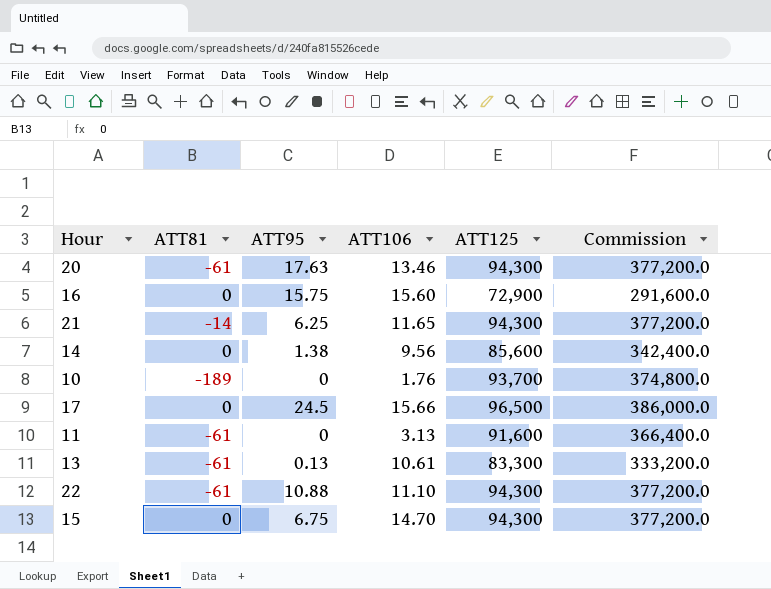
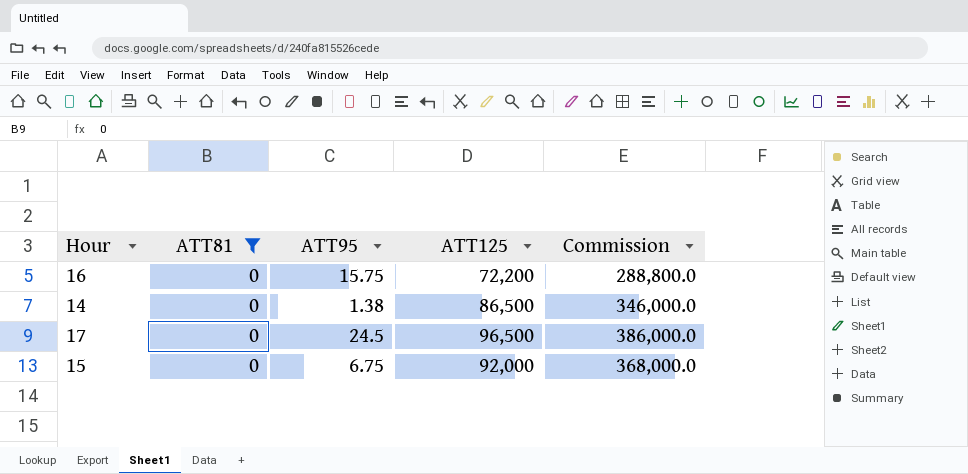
filter: none -> ATT81 = 0
column ATT106 | position: 4 -> none
16 | ATT125: 72,900 -> 72,200
16 | Commission: 291,600.0 -> 288,800.0
14 | ATT125: 85,600 -> 86,500
14 | Commission: 342,400.0 -> 346,000.0
15 | ATT125: 94,300 -> 92,000
15 | Commission: 377,200.0 -> 368,000.0

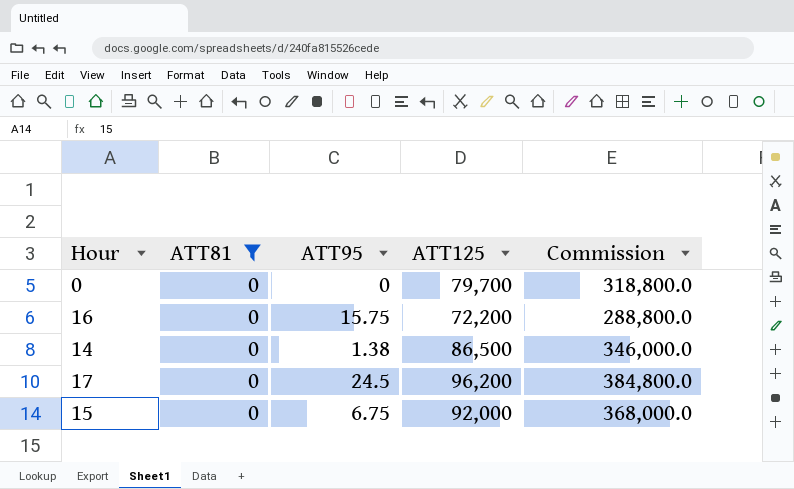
row 0: none -> 0 | 0 | 79,700 | 318,800.0
17 | ATT125: 96,500 -> 96,200
17 | Commission: 386,000.0 -> 384,800.0

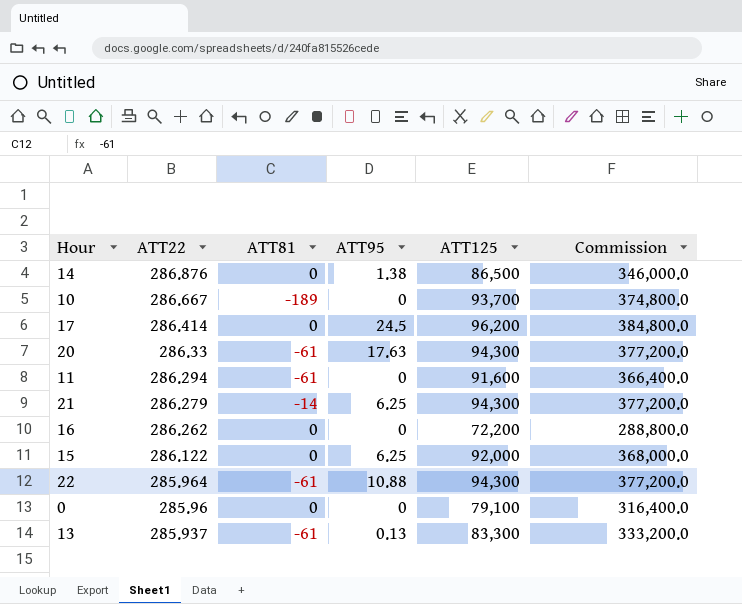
filter: ATT81 = 0 -> none
row order: none -> ATT22 descending
column ATT22 | position: none -> 2
16 | ATT95: 15.75 -> 0
15 | ATT95: 6.75 -> 6.25
0 | ATT125: 79,700 -> 79,100
0 | Commission: 318,800.0 -> 316,400.0

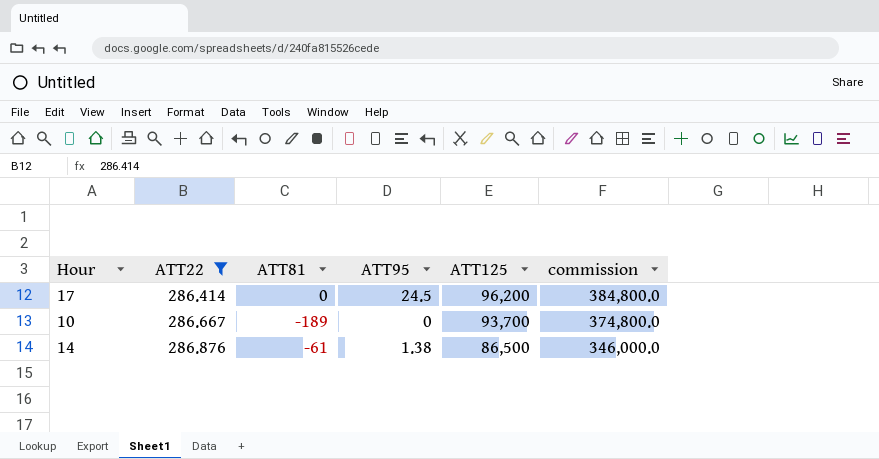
filter: none -> ATT22 >= 286.414
row order: ATT22 descending -> ATT22 ascending
column name: Commission -> commission
14 | ATT81: 0 -> -61

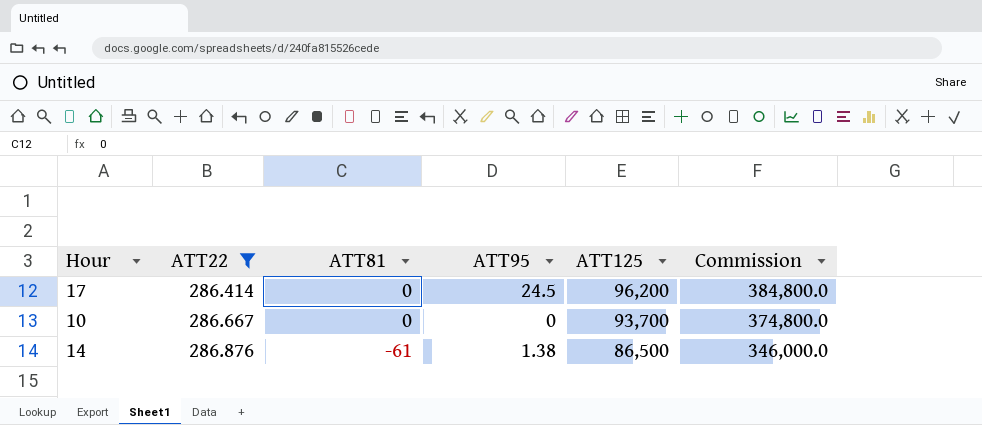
column name: commission -> Commission
10 | ATT81: -189 -> 0

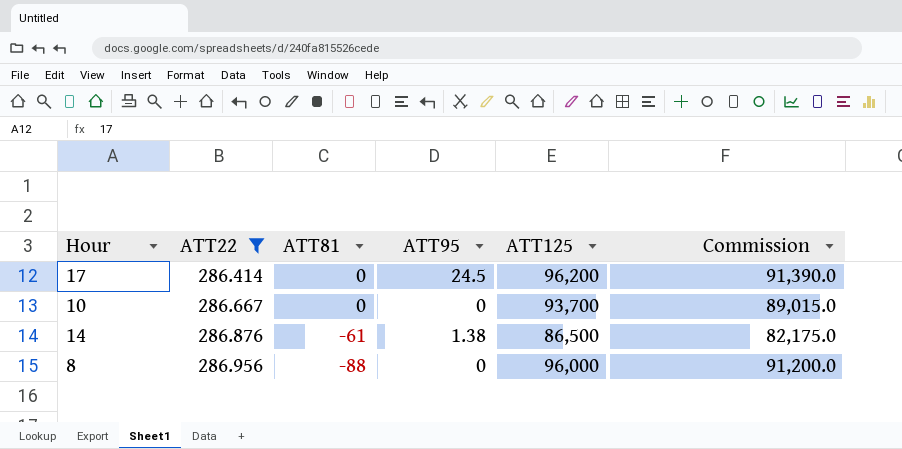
column Commission | formula: [ATT125] * 4 -> [ATT125] * 0.95
row 8: none -> 286.956 | -88 | 0 | 96,000 | 91,200.0

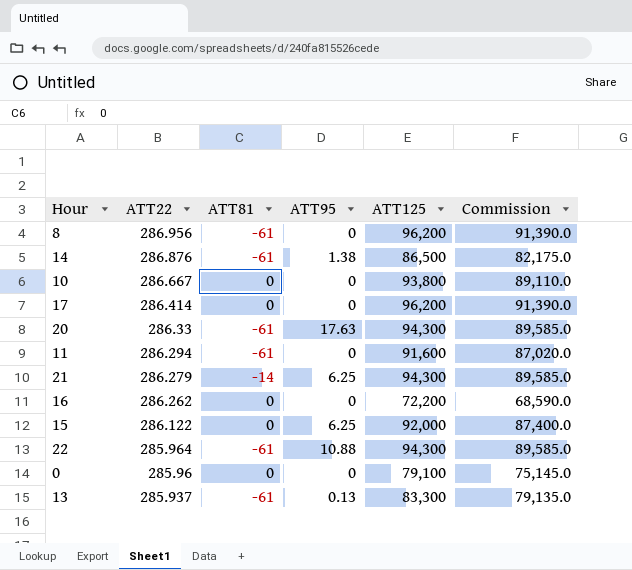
filter: ATT22 >= 286.414 -> none
row order: ATT22 ascending -> ATT22 descending
8 | ATT81: -88 -> -61
8 | ATT125: 96,000 -> 96,200
8 | Commission: 91,200.0 -> 91,390.0
10 | ATT125: 93,700 -> 93,800
10 | Commission: 89,015.0 -> 89,110.0
17 | ATT95: 24.5 -> 0

